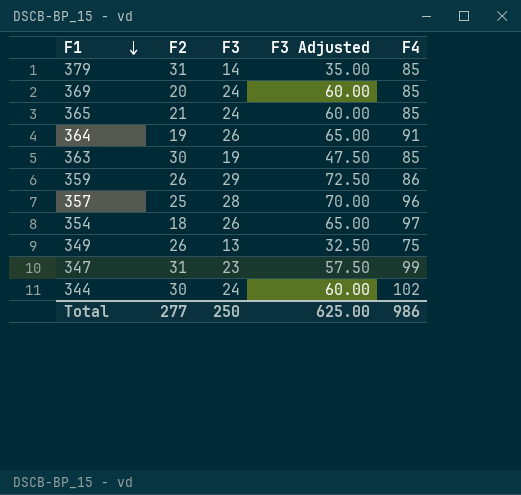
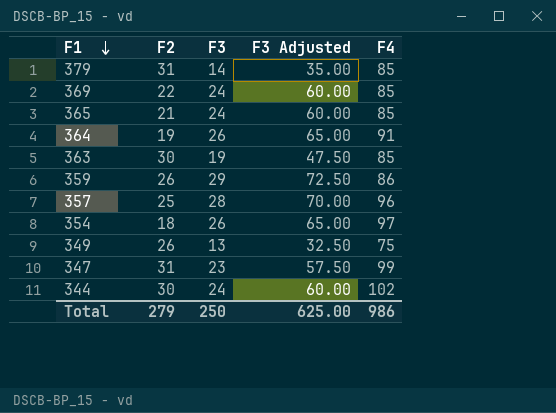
369 | F2: 20 -> 22
Total | F2: 277 -> 279

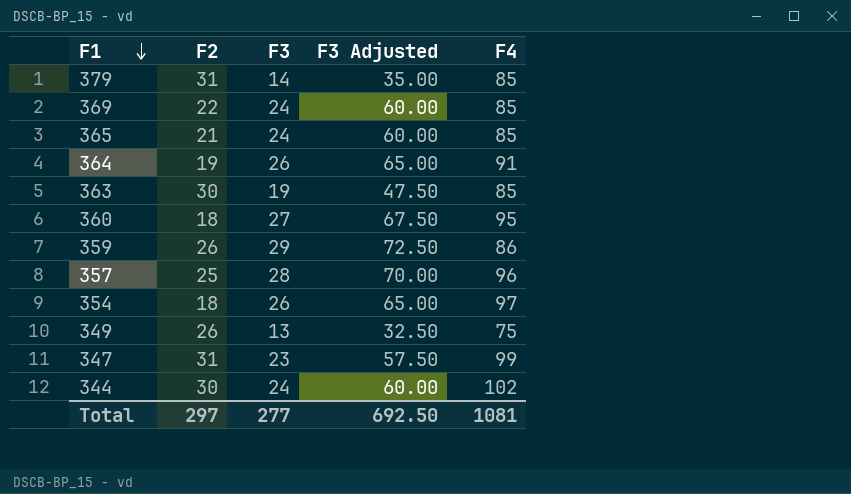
row 360: none -> 18 | 27 | 67.50 | 95
Total | F2: 279 -> 297
Total | F3: 250 -> 277
Total | F3 Adjusted: 625.00 -> 692.50
Total | F4: 986 -> 1081

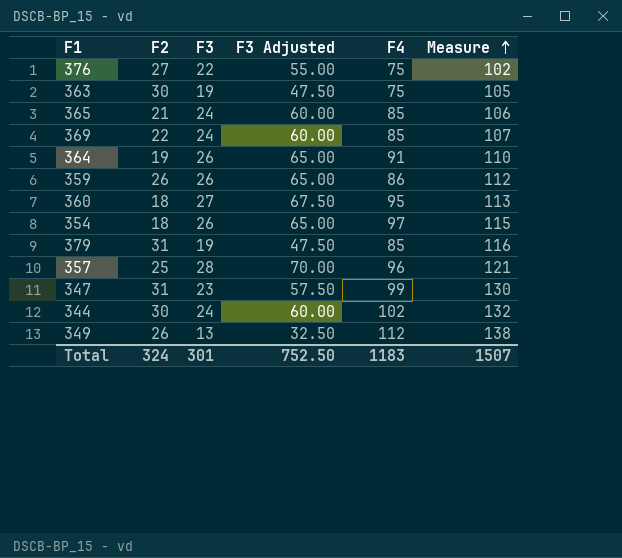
row order: F1 descending -> Measure ascending
column Measure | formula: none -> [F2] + [F4]
row 376: none -> 27 | 22 | 55.00 | 75 | 102
363 | F4: 85 -> 75
359 | F3: 29 -> 26
359 | F3 Adjusted: 72.50 -> 65.00
379 | F3: 14 -> 19
379 | F3 Adjusted: 35.00 -> 47.50
349 | F4: 75 -> 112
Total | F2: 297 -> 324
Total | F3: 277 -> 301
Total | F3 Adjusted: 692.50 -> 752.50
Total | F4: 1081 -> 1183

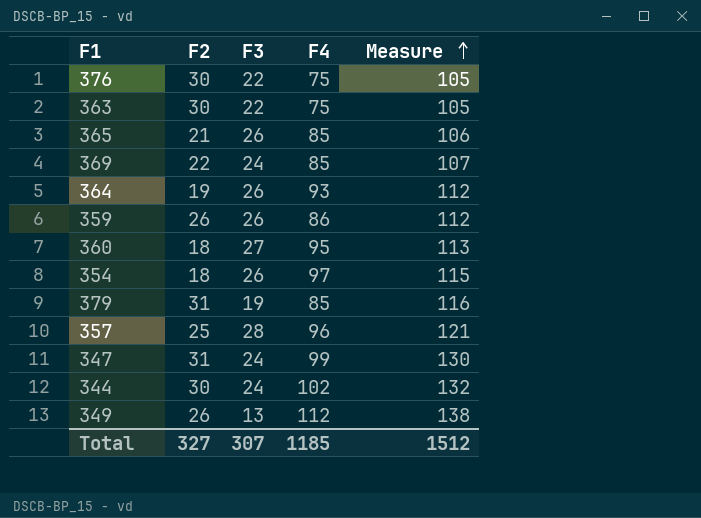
column F3 Adjusted | formula: [F3] * 2.5 -> none
376 | F2: 27 -> 30
376 | Measure: 102 -> 105
363 | F3: 19 -> 22
365 | F3: 24 -> 26
364 | F4: 91 -> 93
364 | Measure: 110 -> 112
347 | F3: 23 -> 24
Total | F2: 324 -> 327
Total | F3: 301 -> 307
Total | F4: 1183 -> 1185
Total | Measure: 1507 -> 1512

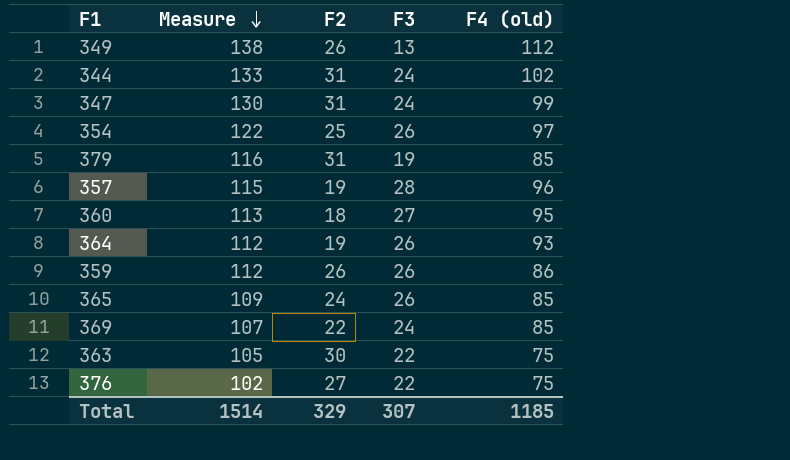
row order: Measure ascending -> Measure descending
column Measure | position: 5 -> 2
column name: F4 -> F4 (old)
344 | Measure: 132 -> 133
344 | F2: 30 -> 31
354 | Measure: 115 -> 122
354 | F2: 18 -> 25
357 | Measure: 121 -> 115
357 | F2: 25 -> 19
365 | Measure: 106 -> 109
365 | F2: 21 -> 24
376 | Measure: 105 -> 102
376 | F2: 30 -> 27
Total | Measure: 1512 -> 1514
Total | F2: 327 -> 329

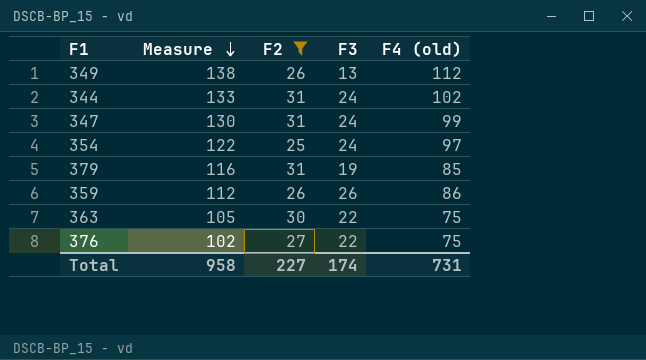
filter: none -> F2 >= 25
354 | F3: 26 -> 24
Total | Measure: 1514 -> 958
Total | F2: 329 -> 227
Total | F3: 307 -> 174
Total | F4 (old): 1185 -> 731

